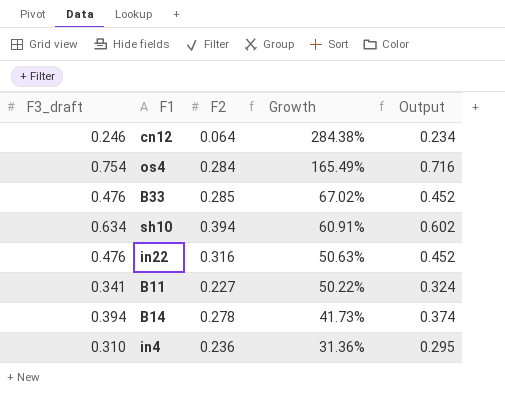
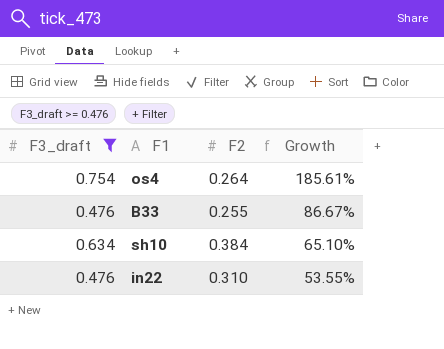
filter: none -> F3_draft >= 0.476
column Output | formula: [F3_draft] * 0.95 -> none
os4 | F2: 0.284 -> 0.264
os4 | Growth: 165.49% -> 185.61%
B33 | F2: 0.285 -> 0.255
B33 | Growth: 67.02% -> 86.67%
sh10 | F2: 0.394 -> 0.384
sh10 | Growth: 60.91% -> 65.10%
in22 | F2: 0.316 -> 0.310
in22 | Growth: 50.63% -> 53.55%

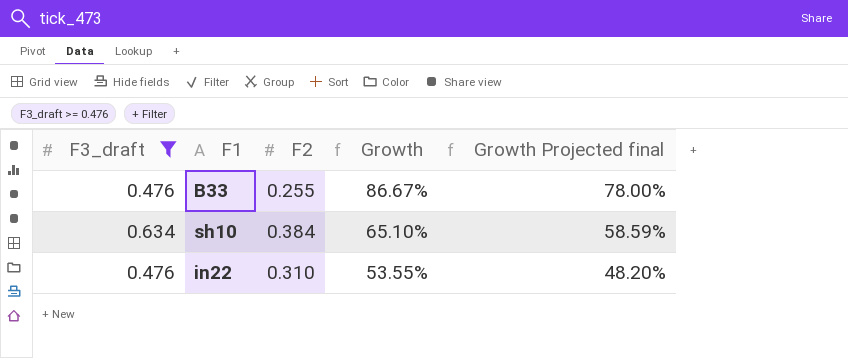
column Growth Projected final | formula: none -> [Growth] * 0.9
row os4: 0.754 | 0.264 | 185.61% -> none

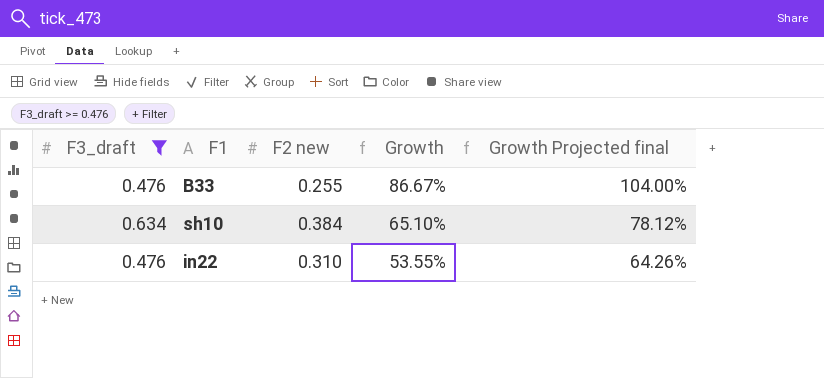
column name: F2 -> F2 new
column Growth Projected final | formula: [Growth] * 0.9 -> [Growth] * 1.2

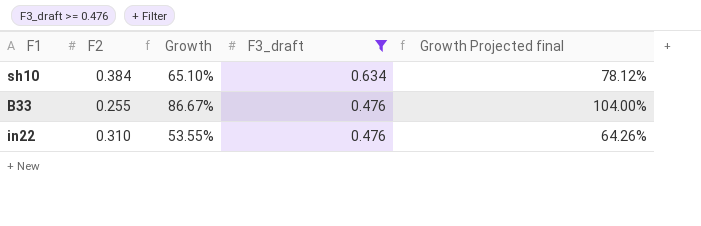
row order: Growth descending -> F3_draft descending
column name: F2 new -> F2
column F3_draft | position: 1 -> 4

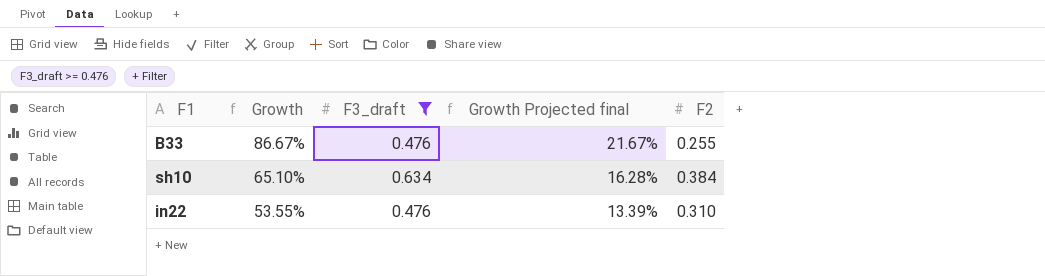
row order: F3_draft descending -> Growth descending
column Growth Projected final | formula: [Growth] * 1.2 -> [Growth] * 0.25
column F2 | position: 2 -> 5

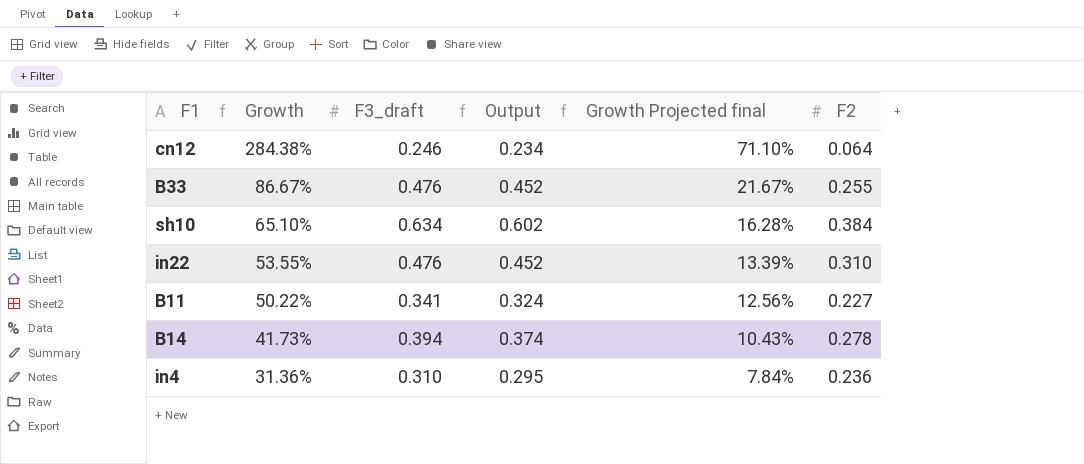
filter: F3_draft >= 0.476 -> none
column Output | formula: none -> [F3_draft] * 0.95

